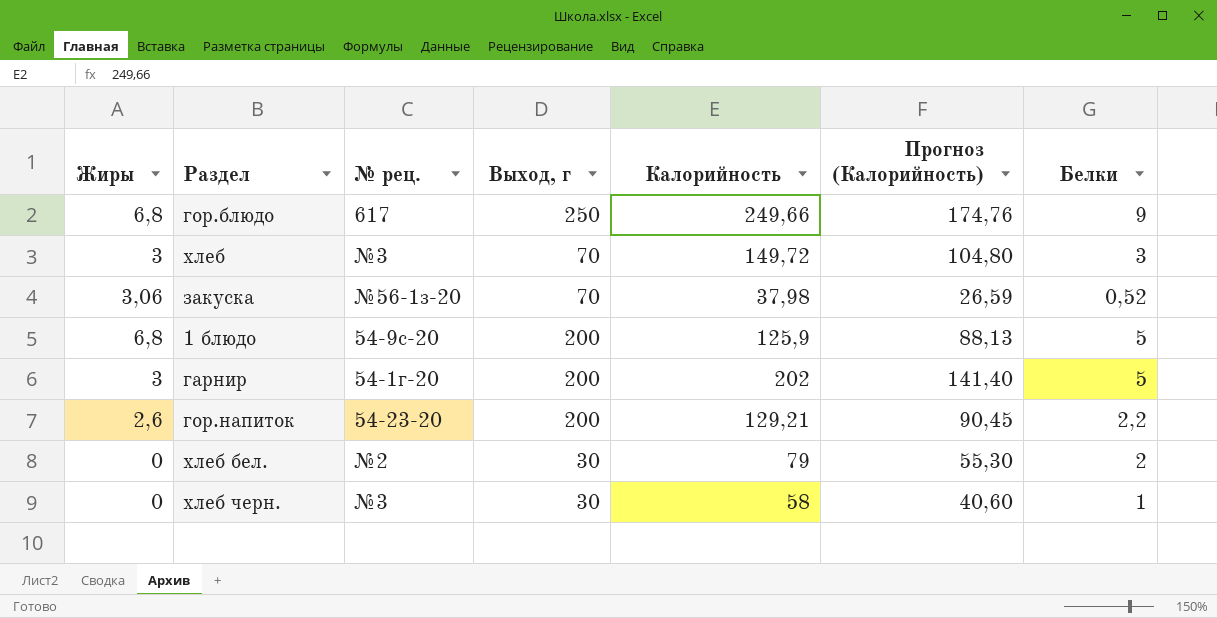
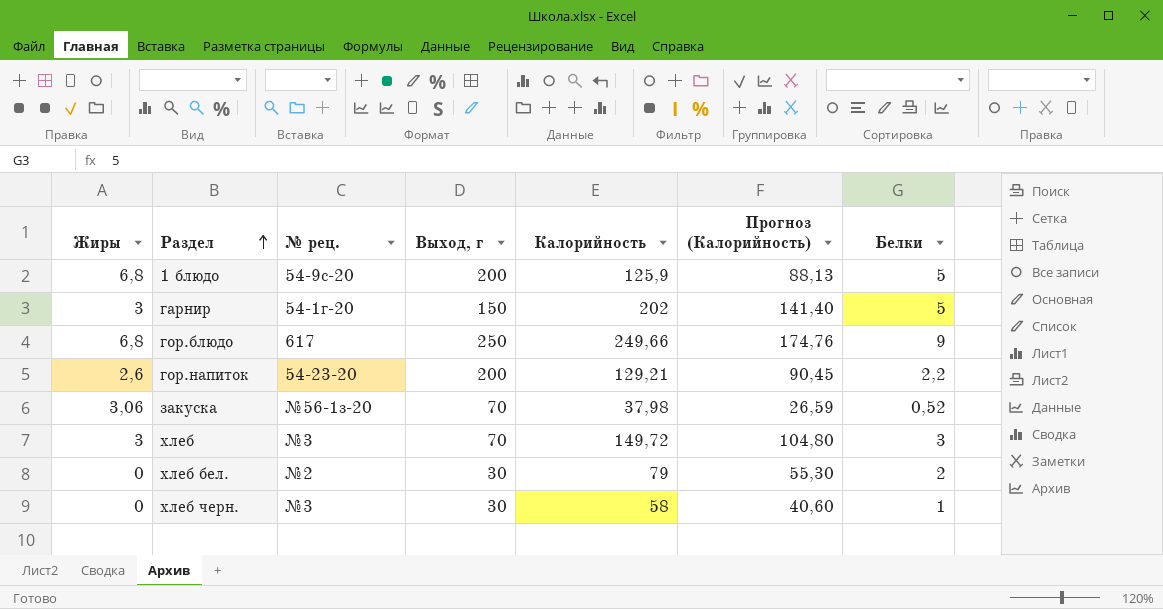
row order: none -> Раздел ascending
гарнир | Выход, г: 200 -> 150

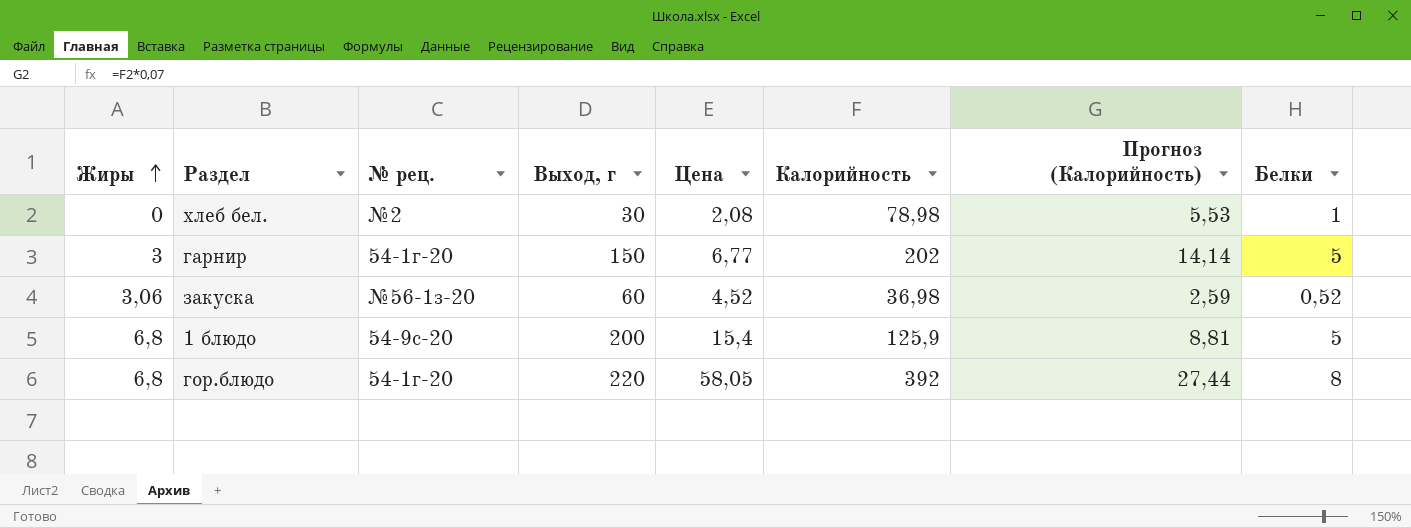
row order: Раздел ascending -> Жиры ascending
column Цена | position: none -> 5
column Прогноз (Калорийность) | formula: [Калорийность] * 0,7 -> [Калорийность] * 0,07
row гор.напиток: 2,6 | 54-23-20 | 200 | 129,21 | 90,45 | 2,2 -> none
row хлеб: 3 | №3 | 70 | 149,72 | 104,80 | 3 -> none
row хлеб черн.: 0 | №3 | 30 | 58 | 40,60 | 1 -> none
хлеб бел. | Калорийность: 79 -> 78,98
хлеб бел. | Белки: 2 -> 1
закуска | Выход, г: 70 -> 60
закуска | Калорийность: 37,98 -> 36,98
гор.блюдо | № рец.: 617 -> 54-1г-20
гор.блюдо | Выход, г: 250 -> 220
гор.блюдо | Калорийность: 249,66 -> 392
гор.блюдо | Белки: 9 -> 8

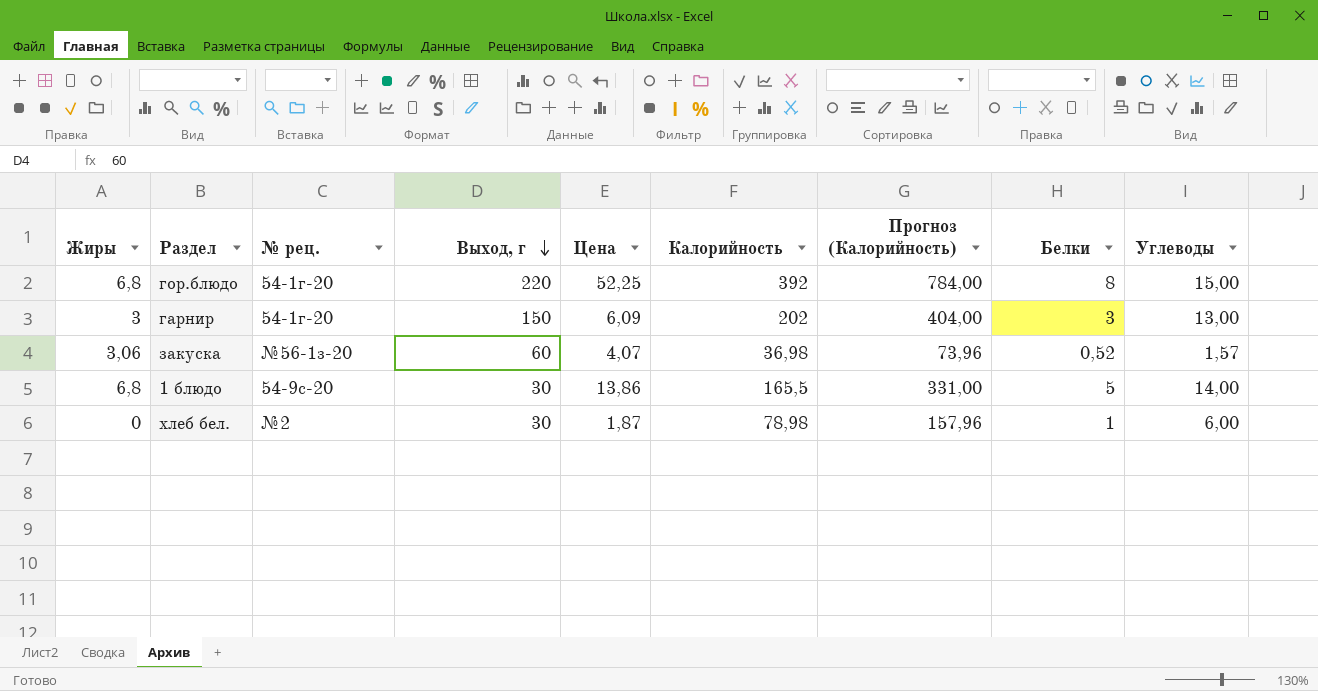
row order: Жиры ascending -> Выход, г descending
column Прогноз (Калорийность) | formula: [Калорийность] * 0,07 -> [Калорийность] * 2
column Углеводы | position: none -> 9
гор.блюдо | Цена: 58,05 -> 52,25
гарнир | Цена: 6,77 -> 6,09
гарнир | Белки: 5 -> 3
закуска | Цена: 4,52 -> 4,07
1 блюдо | Выход, г: 200 -> 30
1 блюдо | Цена: 15,4 -> 13,86
1 блюдо | Калорийность: 125,9 -> 165,5
хлеб бел. | Цена: 2,08 -> 1,87

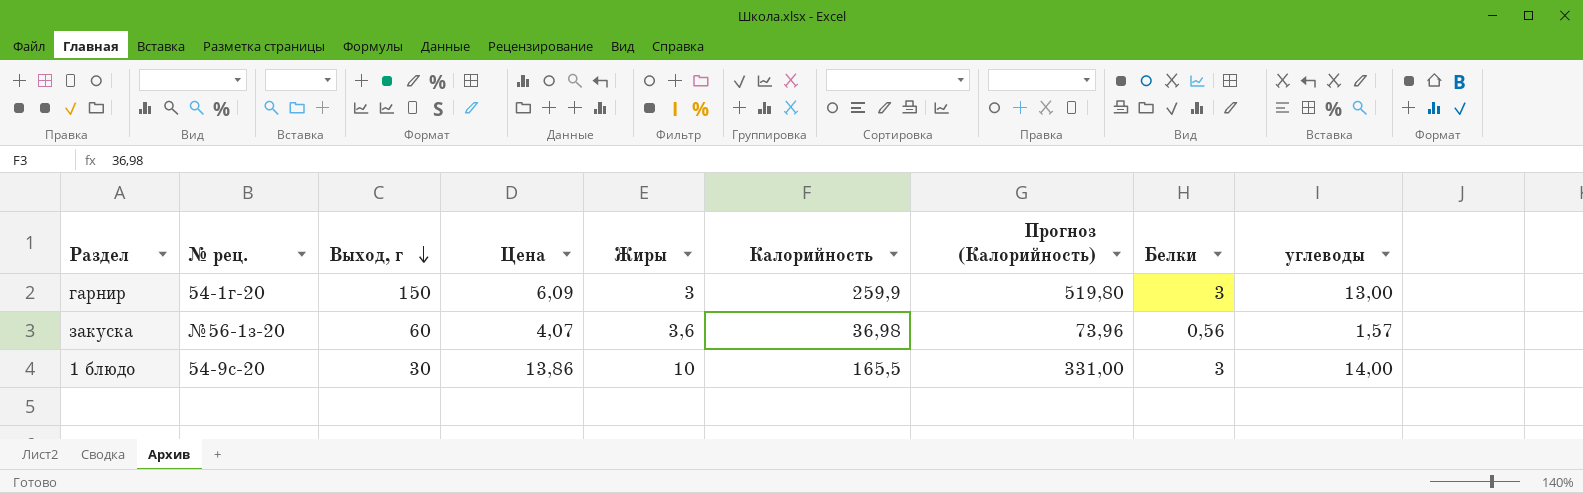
column Жиры | position: 1 -> 5
column name: Углеводы -> углеводы
row гор.блюдо: 6,8 | 54-1г-20 | 220 | 52,25 | 392 | 784,00 | 8 | 15,00 -> none
row хлеб бел.: 0 | №2 | 30 | 1,87 | 78,98 | 157,96 | 1 | 6,00 -> none
гарнир | Калорийность: 202 -> 259,9
гарнир | Прогноз (Калорийность): 404,00 -> 519,80
закуска | Жиры: 3,06 -> 3,6
закуска | Белки: 0,52 -> 0,56
1 блюдо | Жиры: 6,8 -> 10
1 блюдо | Белки: 5 -> 3

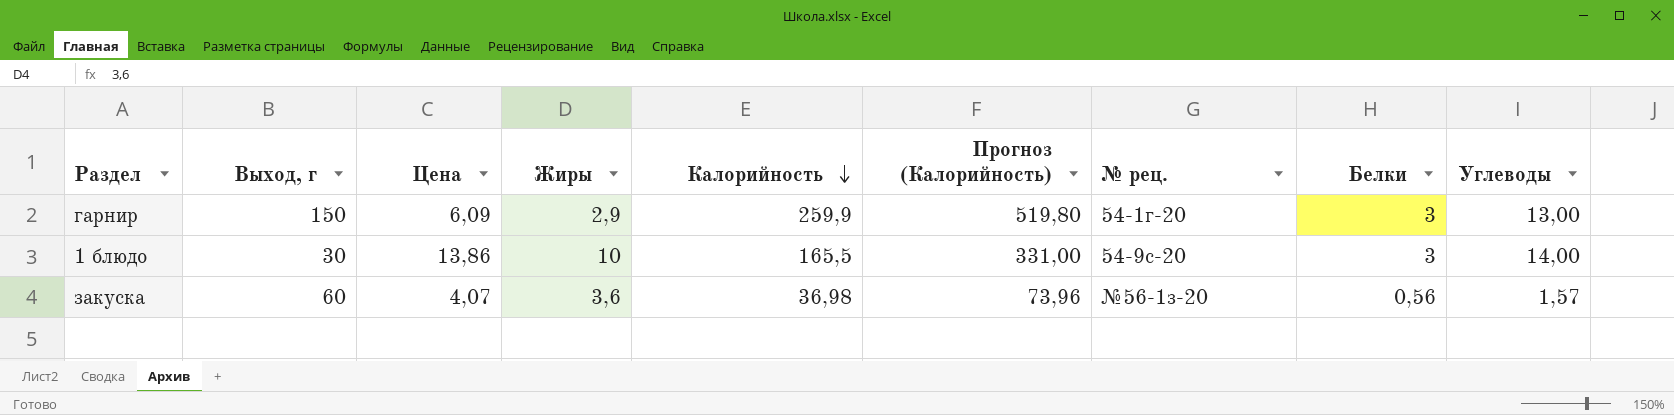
row order: Выход, г descending -> Калорийность descending
column № рец. | position: 2 -> 7
column name: углеводы -> Углеводы
гарнир | Жиры: 3 -> 2,9

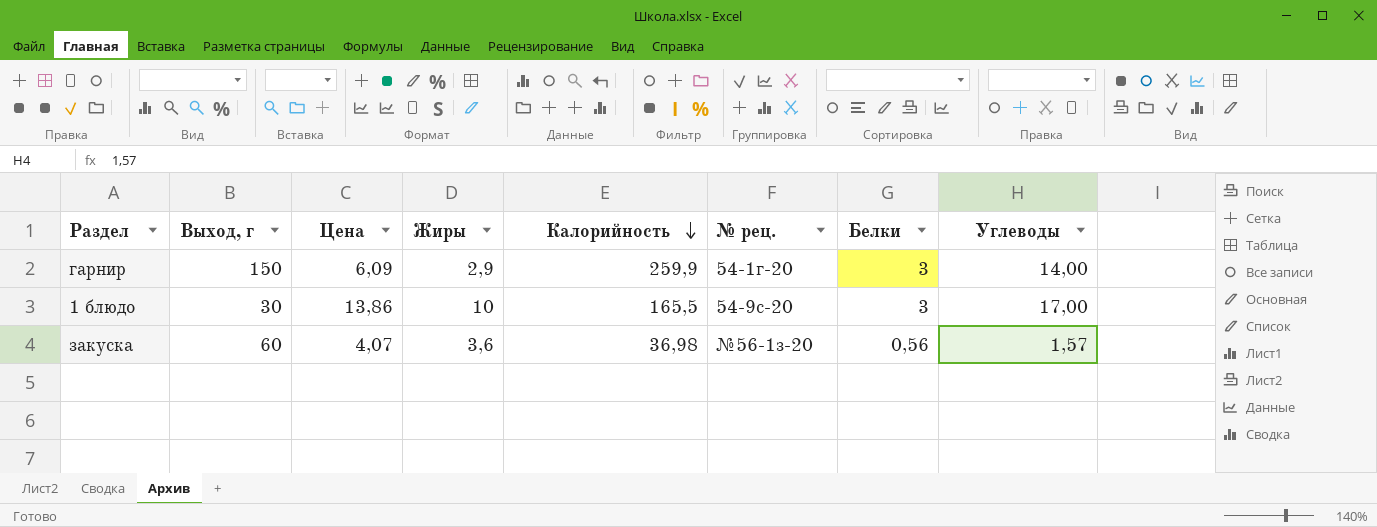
column Прогноз (Калорийность) | formula: [Калорийность] * 2 -> none
гарнир | Углеводы: 13,00 -> 14,00
1 блюдо | Углеводы: 14,00 -> 17,00

